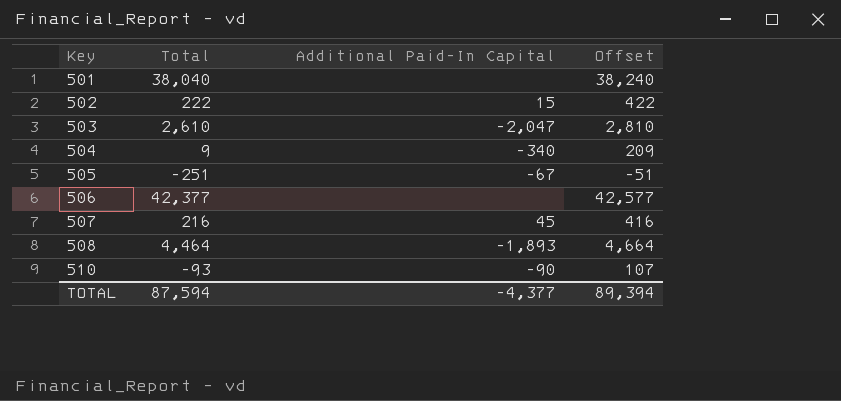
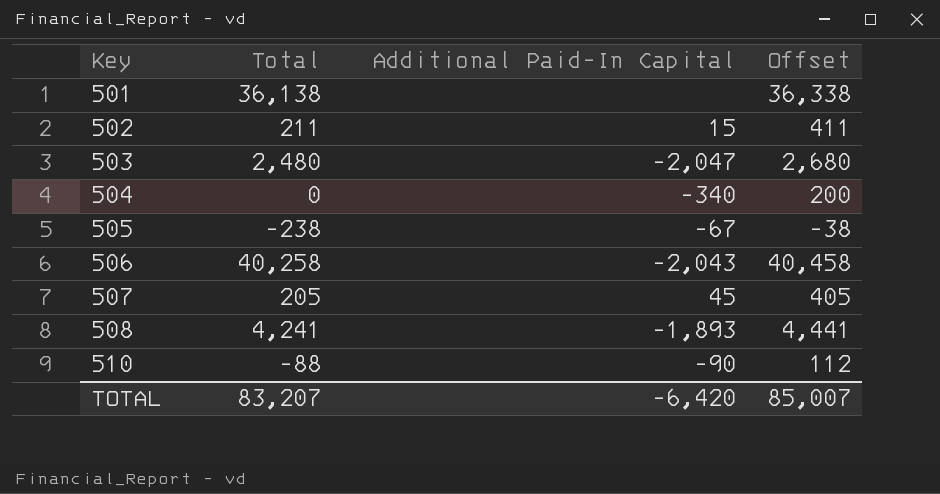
501 | Total: 38,040 -> 36,138
501 | Offset: 38,240 -> 36,338
502 | Total: 222 -> 211
502 | Offset: 422 -> 411
503 | Total: 2,610 -> 2,480
503 | Offset: 2,810 -> 2,680
504 | Total: 9 -> 0
504 | Offset: 209 -> 200
505 | Total: -251 -> -238
505 | Offset: -51 -> -38
506 | Total: 42,377 -> 40,258
506 | Additional Paid-In Capital: none -> -2,043
506 | Offset: 42,577 -> 40,458
507 | Total: 216 -> 205
507 | Offset: 416 -> 405
508 | Total: 4,464 -> 4,241
508 | Offset: 4,664 -> 4,441
510 | Total: -93 -> -88
510 | Offset: 107 -> 112
TOTAL | Total: 87,594 -> 83,207
TOTAL | Additional Paid-In Capital: -4,377 -> -6,420
TOTAL | Offset: 89,394 -> 85,007

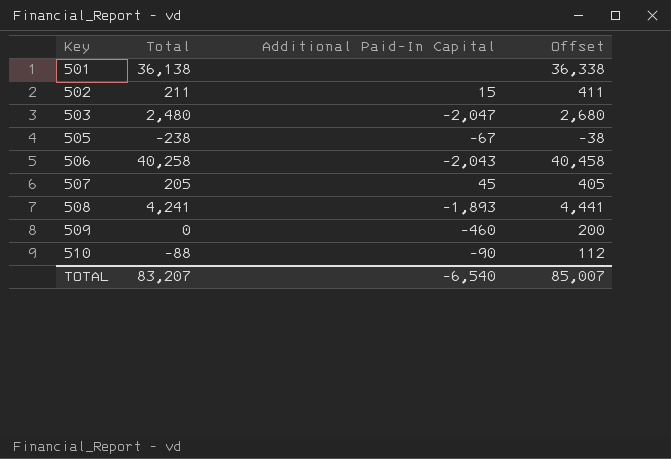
row 504: 0 | -340 | 200 -> none
row 509: none -> 0 | -460 | 200
TOTAL | Additional Paid-In Capital: -6,420 -> -6,540

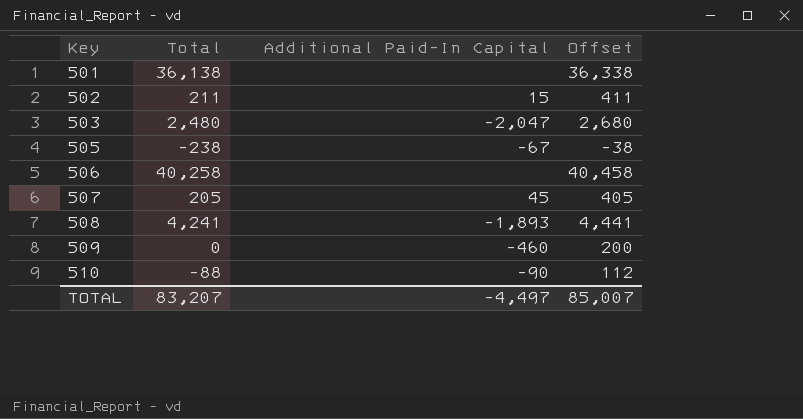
506 | Additional Paid-In Capital: -2,043 -> none
TOTAL | Additional Paid-In Capital: -6,540 -> -4,497

